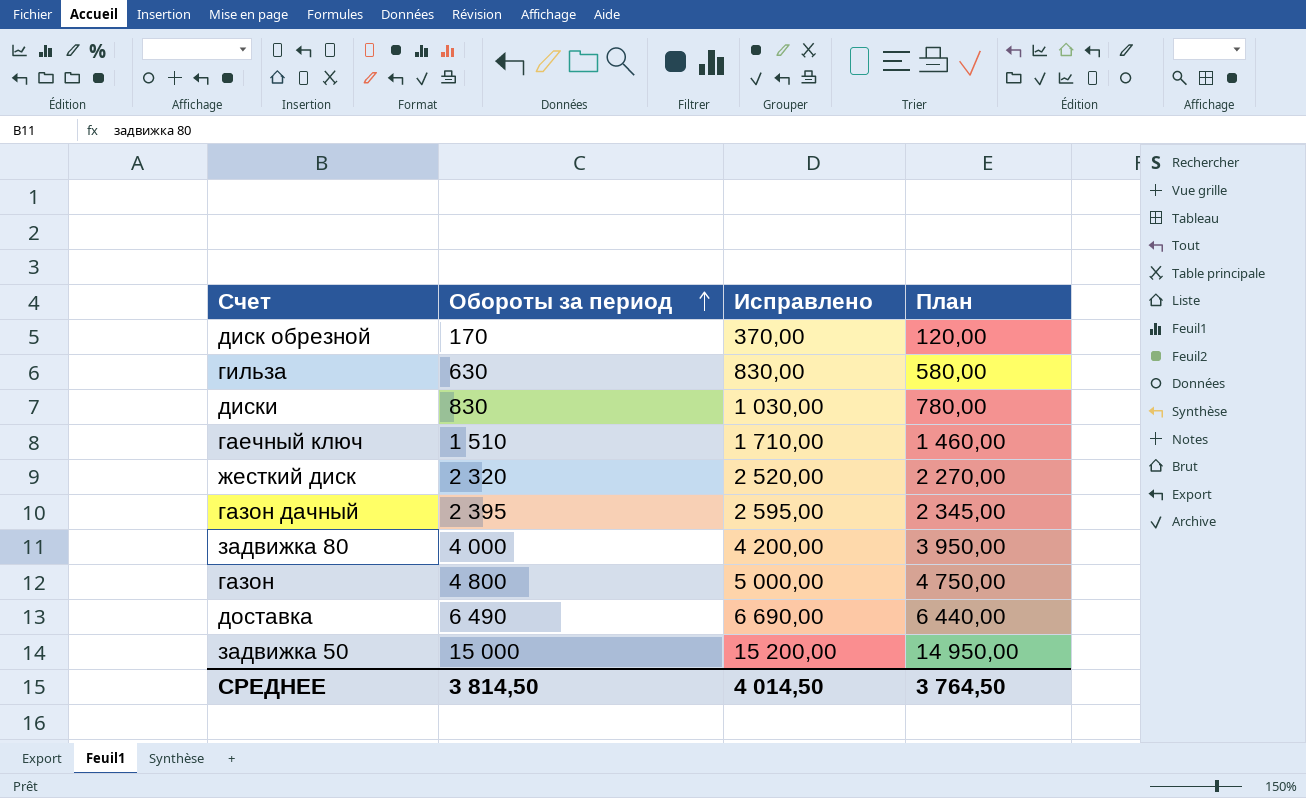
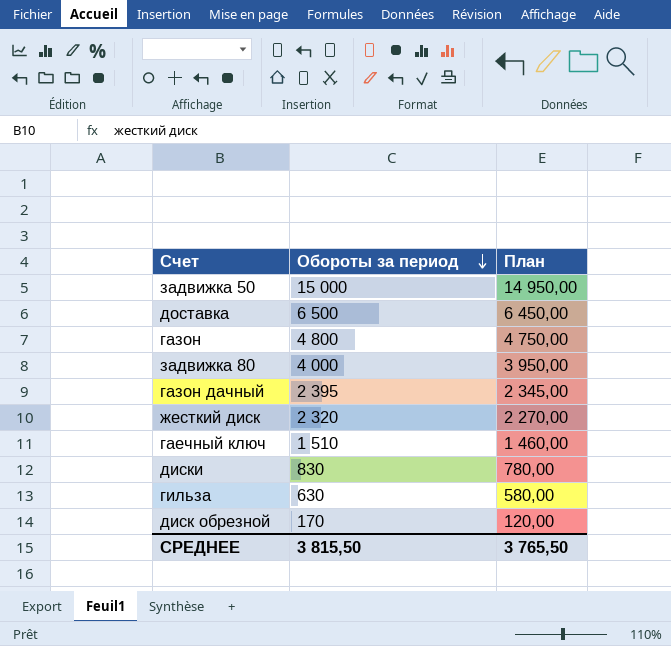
row order: Обороты за период ascending -> Обороты за период descending
column Исправлено | formula: [Обороты за период] + 200 -> none
доставка | Обороты за период: 6 490 -> 6 500
доставка | План: 6 440,00 -> 6 450,00
СРЕДНЕЕ | Обороты за период: 3 814,50 -> 3 815,50
СРЕДНЕЕ | План: 3 764,50 -> 3 765,50

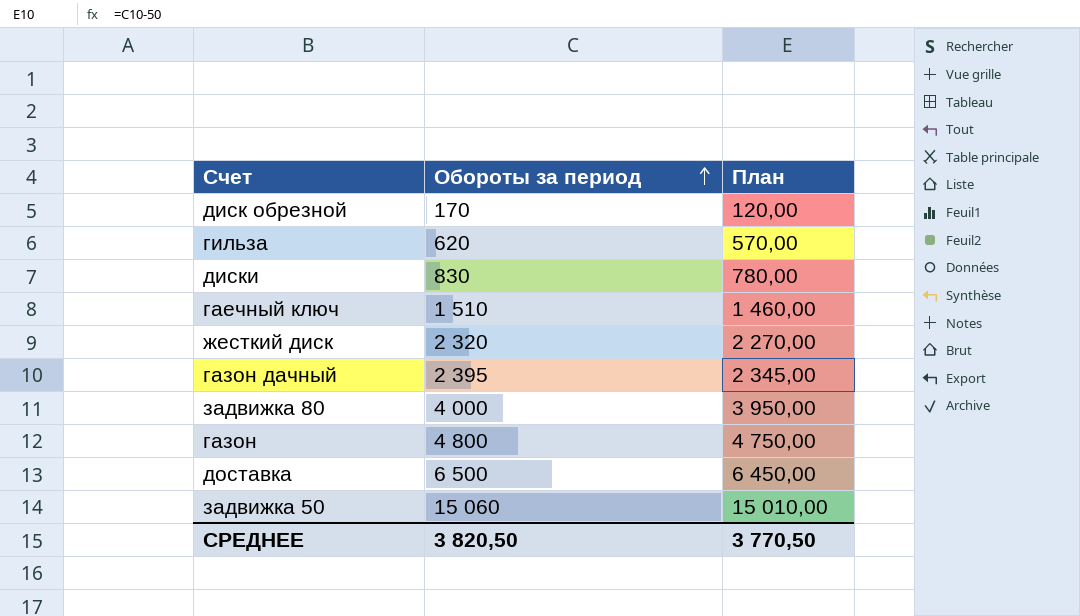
row order: Обороты за период descending -> Обороты за период ascending
гильза | Обороты за период: 630 -> 620
гильза | План: 580,00 -> 570,00
задвижка 50 | Обороты за период: 15 000 -> 15 060
задвижка 50 | План: 14 950,00 -> 15 010,00
СРЕДНЕЕ | Обороты за период: 3 815,50 -> 3 820,50
СРЕДНЕЕ | План: 3 765,50 -> 3 770,50

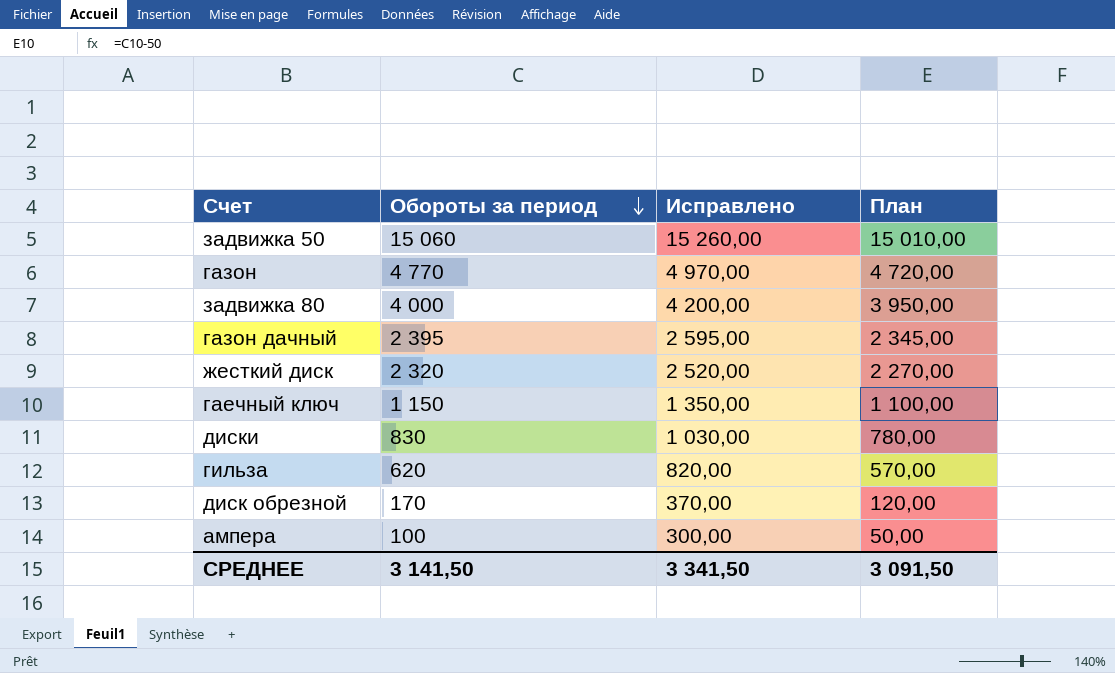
row order: Обороты за период ascending -> Обороты за период descending
column Исправлено | formula: none -> [Обороты за период] + 200
row доставка: 6 500 | 6 450,00 -> none
газон | Обороты за период: 4 800 -> 4 770
газон | План: 4 750,00 -> 4 720,00
гаечный ключ | Обороты за период: 1 510 -> 1 150
гаечный ключ | План: 1 460,00 -> 1 100,00
row ампера: none -> 100 | 300,00 | 50,00
СРЕДНЕЕ | Обороты за период: 3 820,50 -> 3 141,50
СРЕДНЕЕ | План: 3 770,50 -> 3 091,50

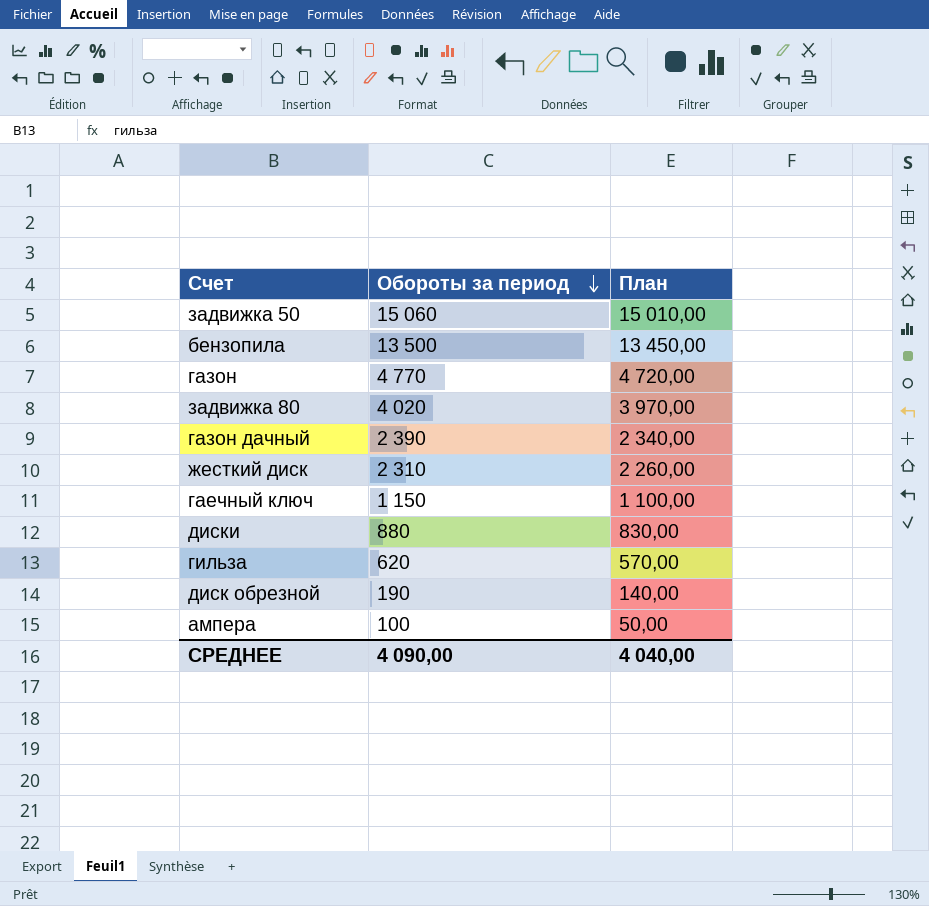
column Исправлено | formula: [Обороты за период] + 200 -> none
row бензопила: none -> 13 500 | 13 450,00
задвижка 80 | Обороты за период: 4 000 -> 4 020
задвижка 80 | План: 3 950,00 -> 3 970,00
газон дачный | Обороты за период: 2 395 -> 2 390
газон дачный | План: 2 345,00 -> 2 340,00
жесткий диск | Обороты за период: 2 320 -> 2 310
жесткий диск | План: 2 270,00 -> 2 260,00
диски | Обороты за период: 830 -> 880
диски | План: 780,00 -> 830,00
диск обрезной | Обороты за период: 170 -> 190
диск обрезной | План: 120,00 -> 140,00
СРЕДНЕЕ | Обороты за период: 3 141,50 -> 4 090,00
СРЕДНЕЕ | План: 3 091,50 -> 4 040,00

